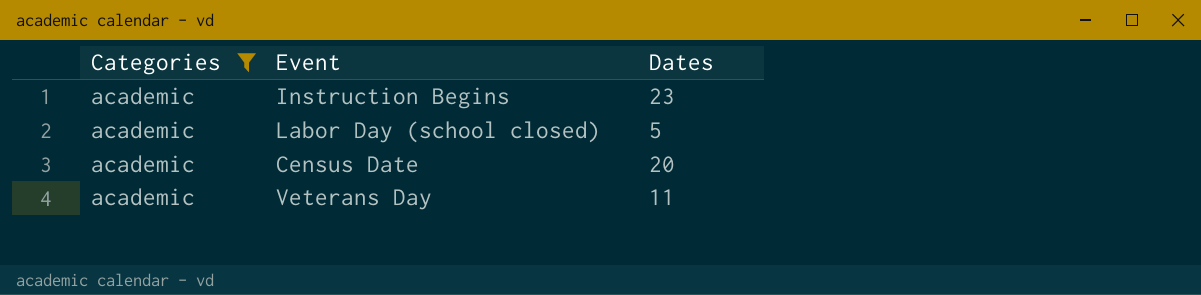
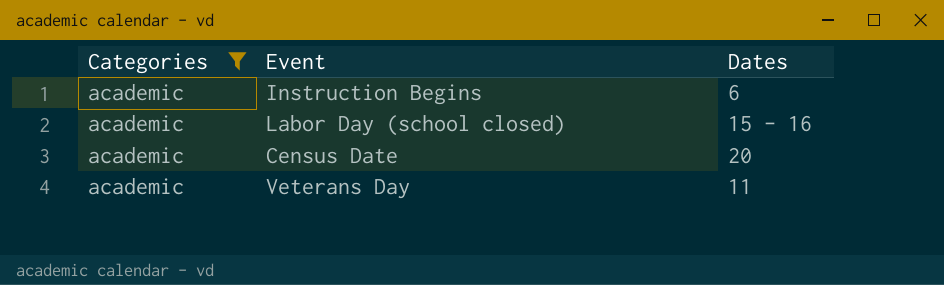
Instruction Begins | Dates: 23 -> 6
Labor Day (school closed) | Dates: 5 -> 15 - 16

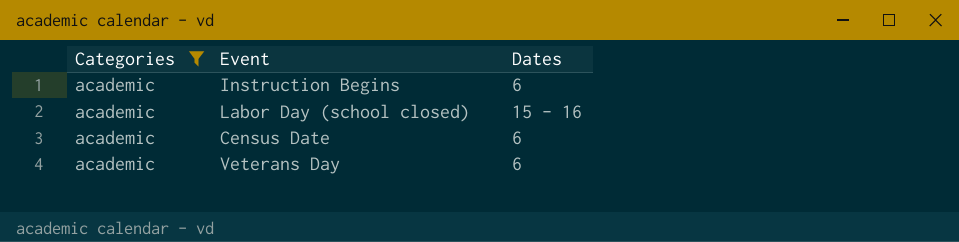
Census Date | Dates: 20 -> 6
Veterans Day | Dates: 11 -> 6

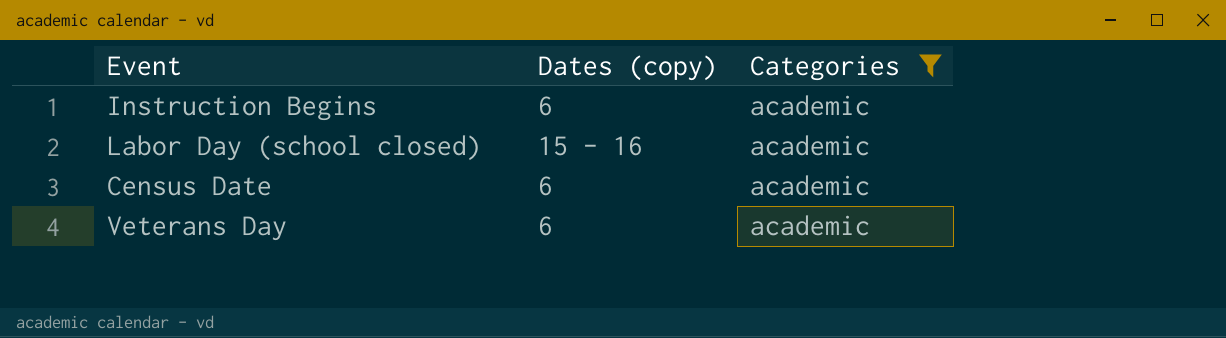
column name: Dates -> Dates (copy)
column Categories | position: 1 -> 3

